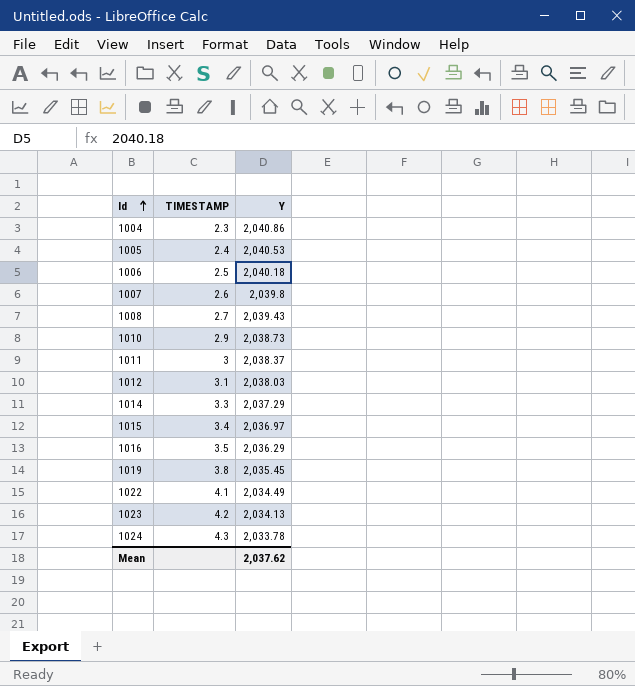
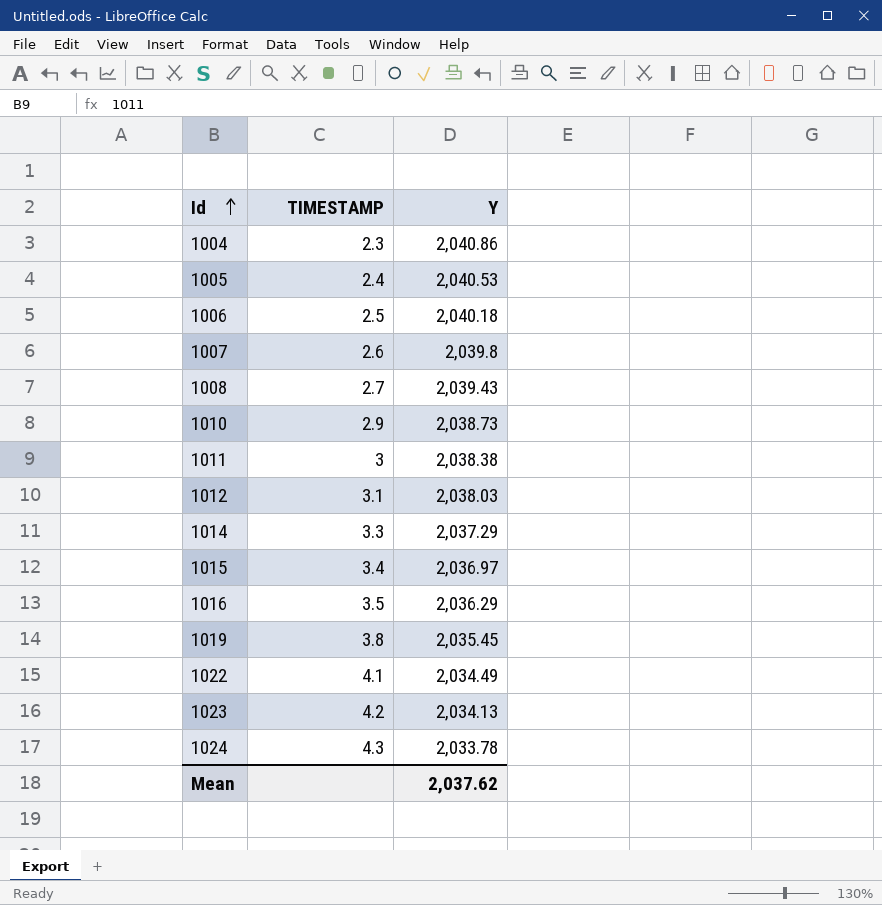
1011 | Y: 2,038.37 -> 2,038.38

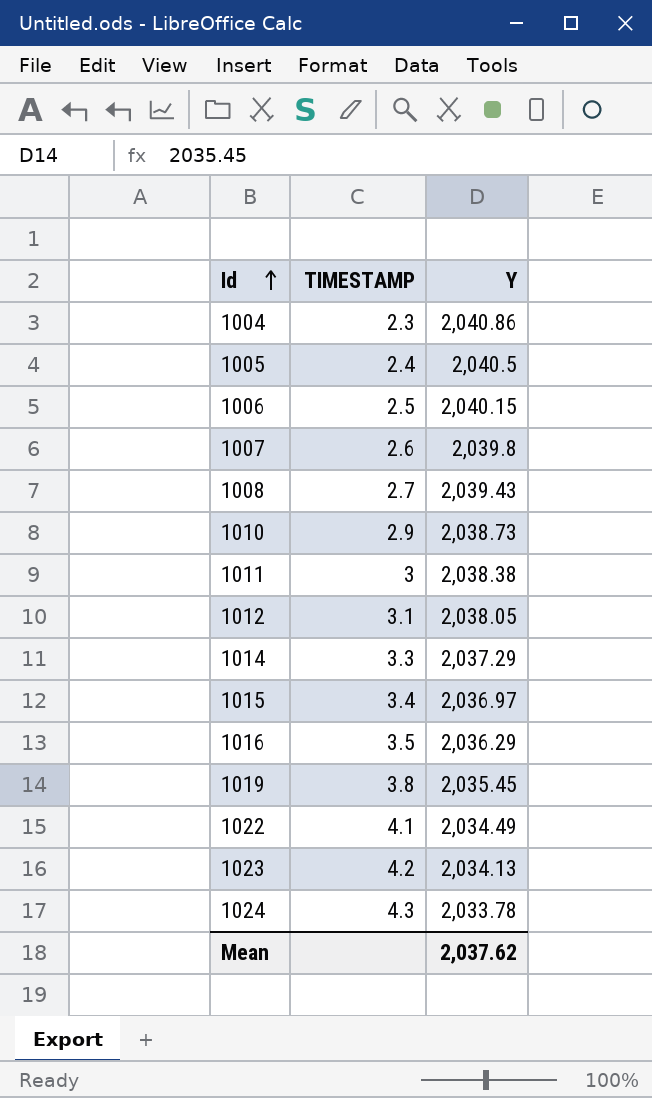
1005 | Y: 2,040.53 -> 2,040.5
1006 | Y: 2,040.18 -> 2,040.15
1012 | Y: 2,038.03 -> 2,038.05

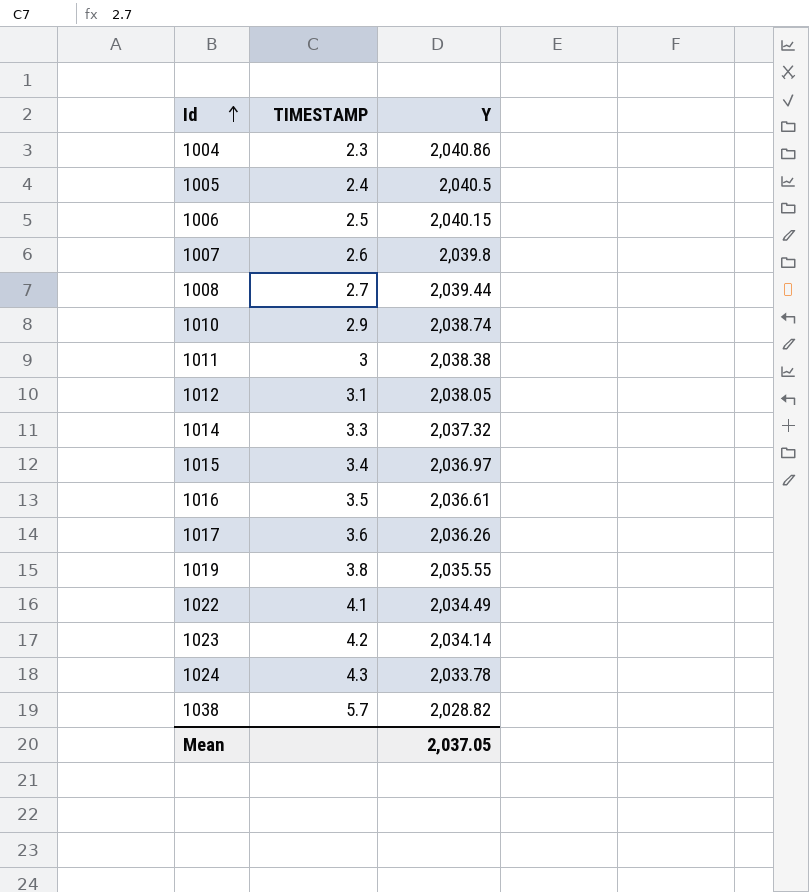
1008 | Y: 2,039.43 -> 2,039.44
1010 | Y: 2,038.73 -> 2,038.74
1014 | Y: 2,037.29 -> 2,037.32
1016 | Y: 2,036.29 -> 2,036.61
row 1017: none -> 3.6 | 2,036.26
1019 | Y: 2,035.45 -> 2,035.55
1023 | Y: 2,034.13 -> 2,034.14
row 1038: none -> 5.7 | 2,028.82
Mean | Y: 2,037.62 -> 2,037.05

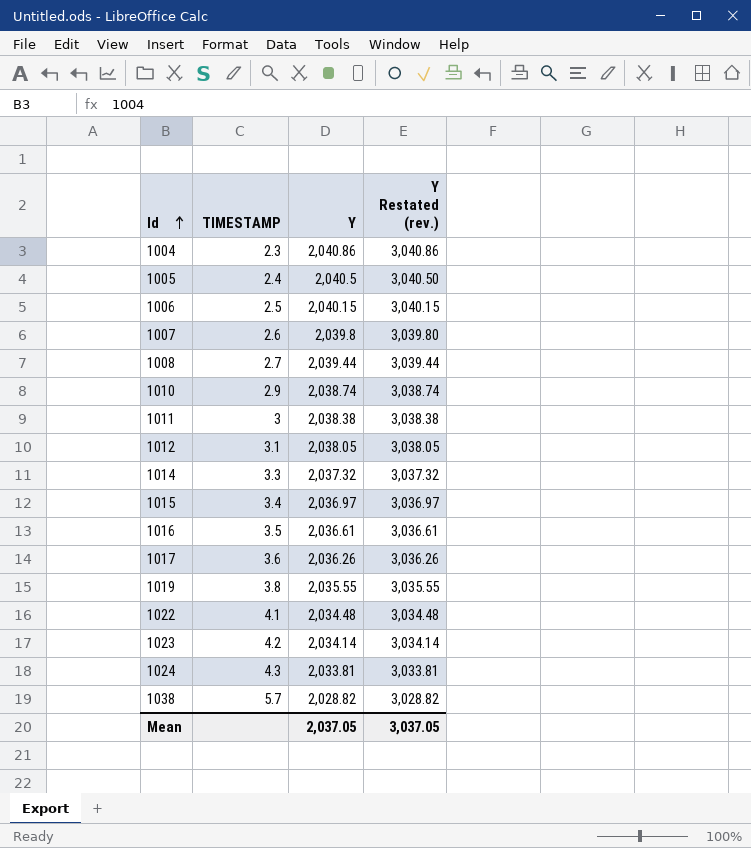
column Y Restated (rev.) | formula: none -> [Y] + 1000
1022 | Y: 2,034.49 -> 2,034.48
1024 | Y: 2,033.78 -> 2,033.81

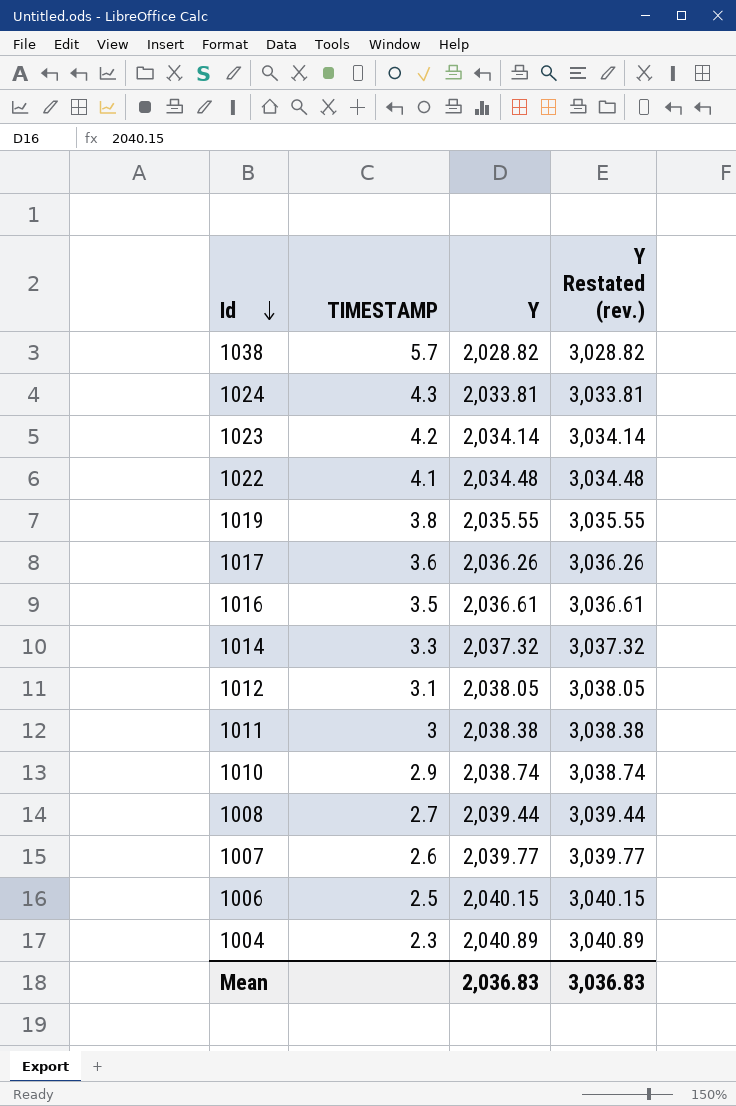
row order: Id ascending -> Id descending
row 1005: 2.4 | 2,040.5 | 3,040.50 -> none
row 1015: 3.4 | 2,036.97 | 3,036.97 -> none
1007 | Y: 2,039.8 -> 2,039.77
1007 | Y Restated (rev.): 3,039.80 -> 3,039.77
1004 | Y: 2,040.86 -> 2,040.89
1004 | Y Restated (rev.): 3,040.86 -> 3,040.89
Mean | Y: 2,037.05 -> 2,036.83
Mean | Y Restated (rev.): 3,037.05 -> 3,036.83

